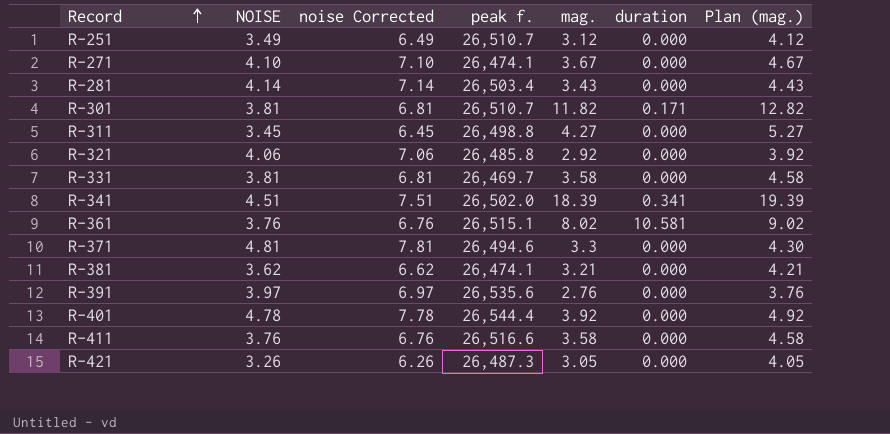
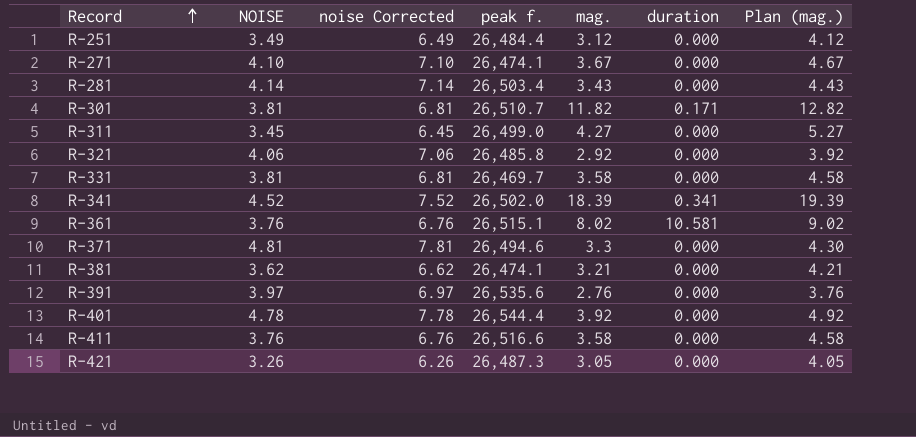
R-251 | peak f.: 26,510.7 -> 26,484.4
R-311 | peak f.: 26,498.8 -> 26,499.0
R-341 | NOISE: 4.51 -> 4.52
R-341 | noise Corrected: 7.51 -> 7.52

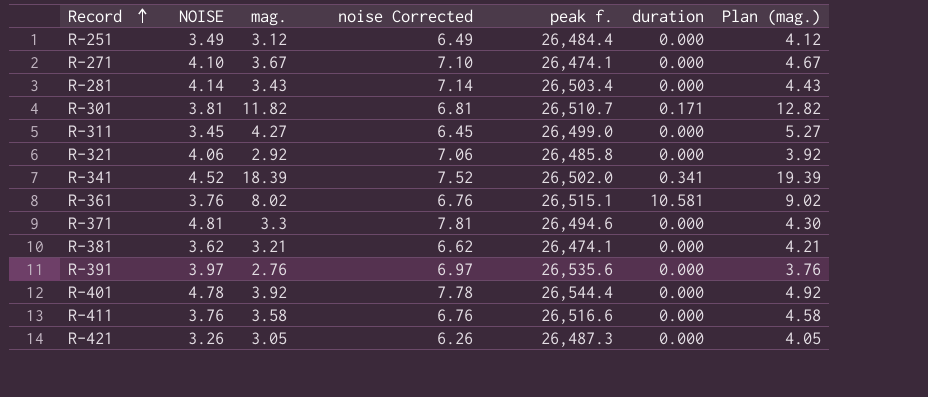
column mag. | position: 5 -> 3
row R-331: 3.81 | 6.81 | 26,469.7 | 3.58 | 0.000 | 4.58 -> none

